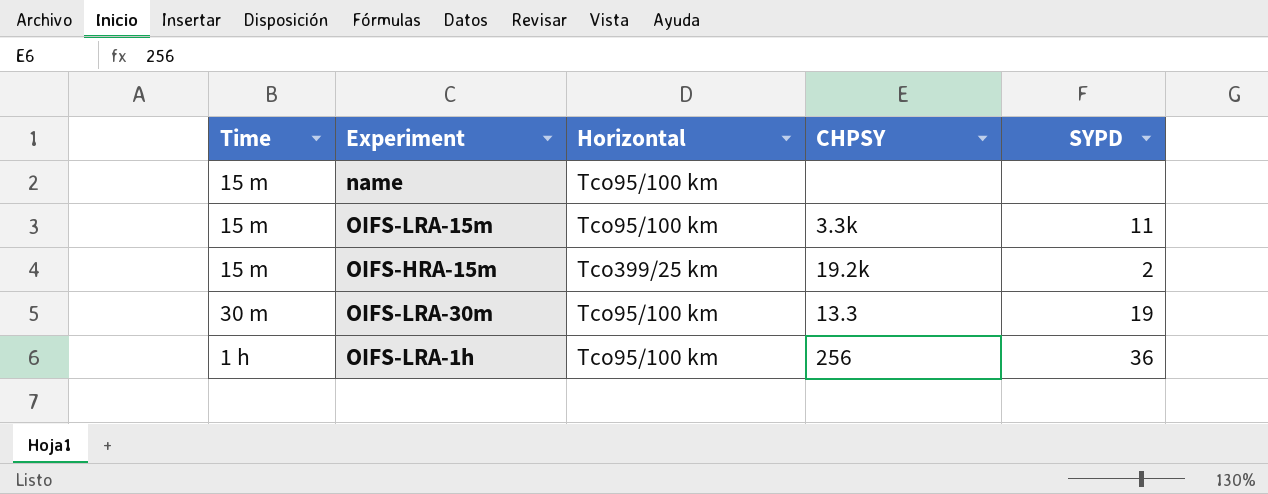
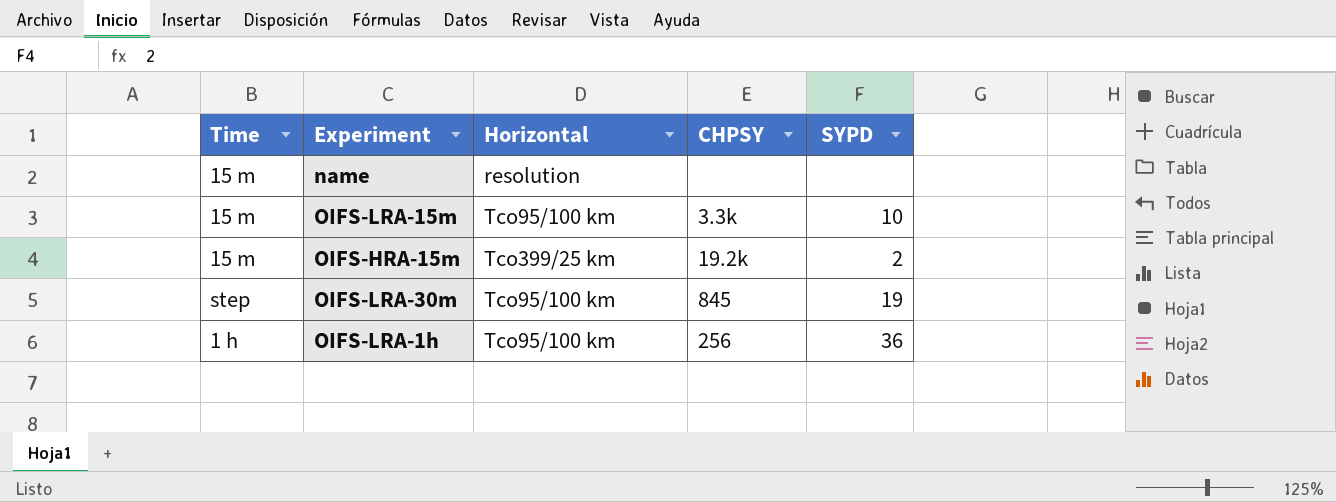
name | Horizontal: Tco95/100 km -> resolution
OIFS-LRA-15m | SYPD: 11 -> 10
OIFS-LRA-30m | Time: 30 m -> step
OIFS-LRA-30m | CHPSY: 13.3 -> 845

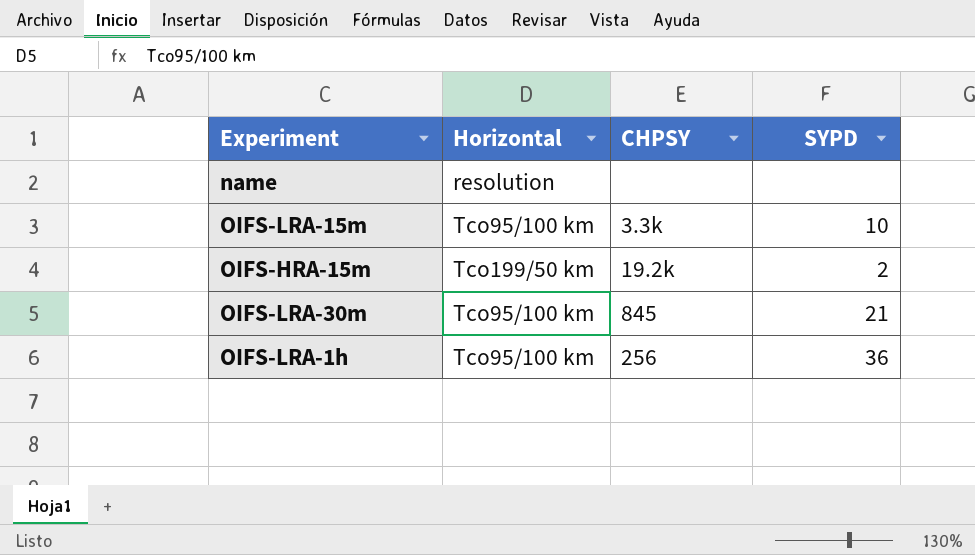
column Time | position: 1 -> none
OIFS-HRA-15m | Horizontal: Tco399/25 km -> Tco199/50 km
OIFS-LRA-30m | SYPD: 19 -> 21

